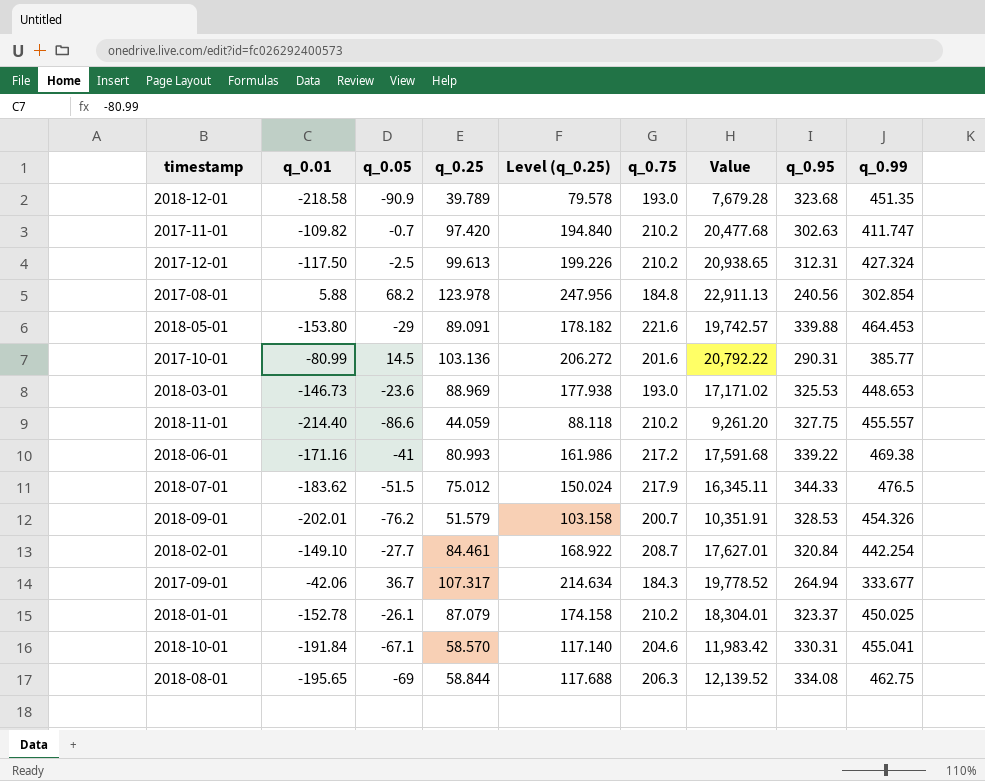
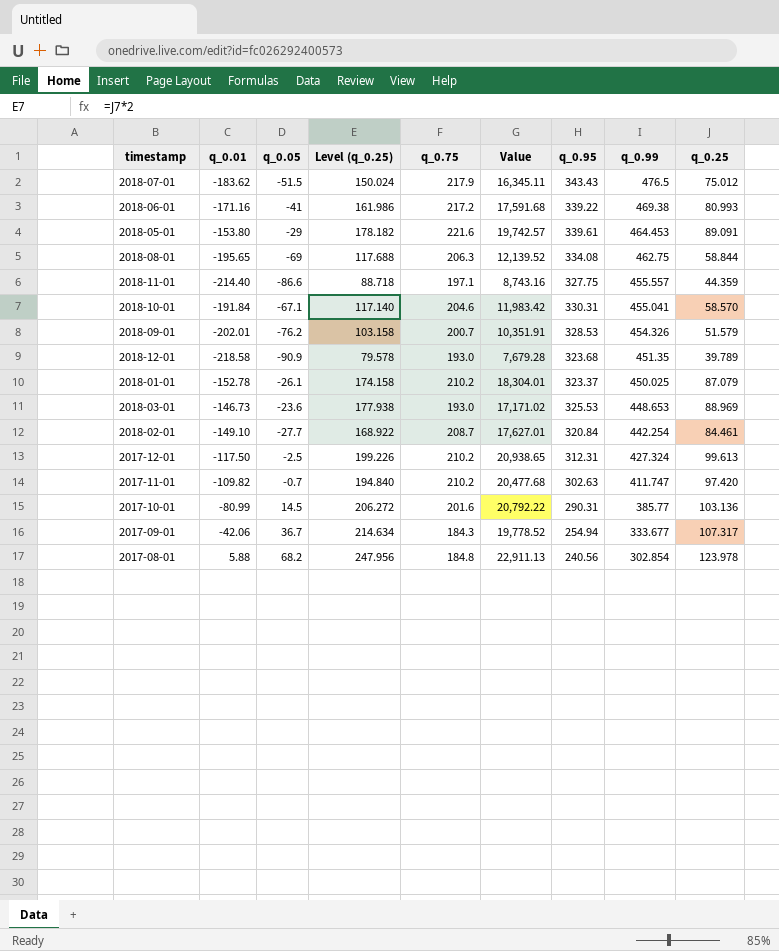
row order: none -> q_0.99 descending
column q_0.25 | position: 4 -> 9
2018-07-01 | q_0.95: 344.33 -> 343.43
2018-05-01 | q_0.95: 339.88 -> 339.61
2018-11-01 | Level (q_0.25): 88.118 -> 88.718
2018-11-01 | q_0.75: 210.2 -> 197.1
2018-11-01 | Value: 9,261.20 -> 8,743.16
2018-11-01 | q_0.25: 44.059 -> 44.359
2017-09-01 | q_0.95: 264.94 -> 254.94

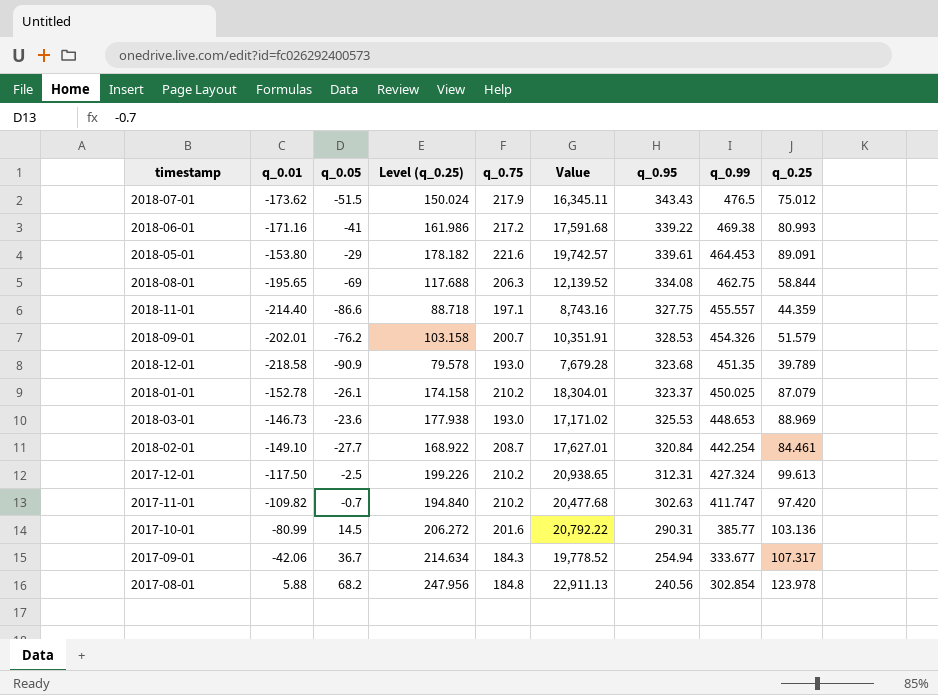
row 2018-10-01: -191.84 | -67.1 | 117.140 | 204.6 | 11,983.42 | 330.31 | 455.041 | 58.570 -> none
2018-07-01 | q_0.01: -183.62 -> -173.62

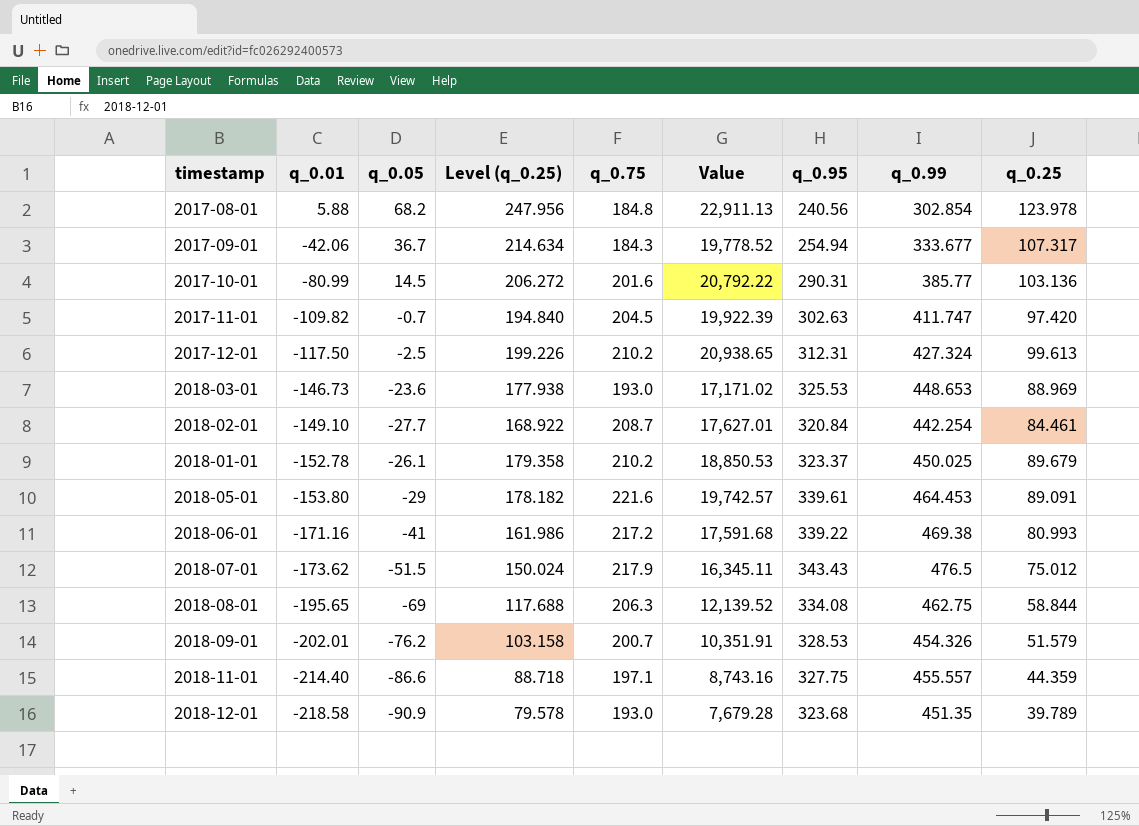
row order: q_0.99 descending -> q_0.01 descending
2017-11-01 | q_0.75: 210.2 -> 204.5
2017-11-01 | Value: 20,477.68 -> 19,922.39
2018-01-01 | Level (q_0.25): 174.158 -> 179.358
2018-01-01 | Value: 18,304.01 -> 18,850.53
2018-01-01 | q_0.25: 87.079 -> 89.679

